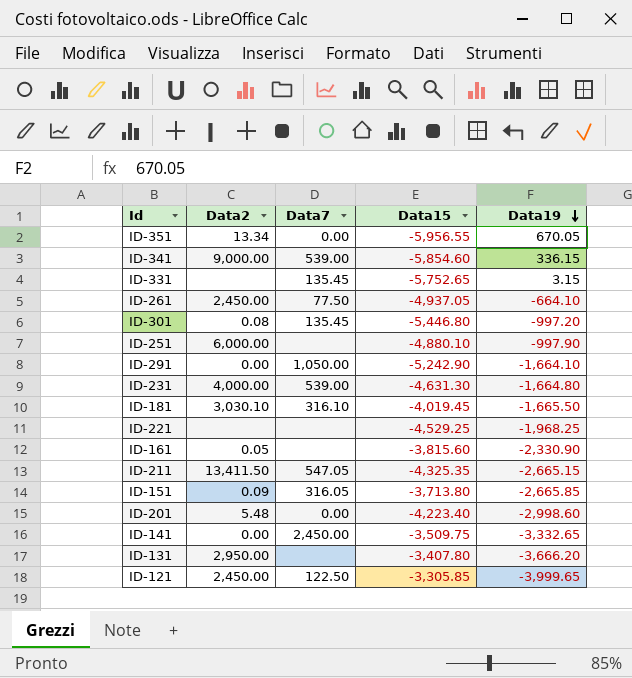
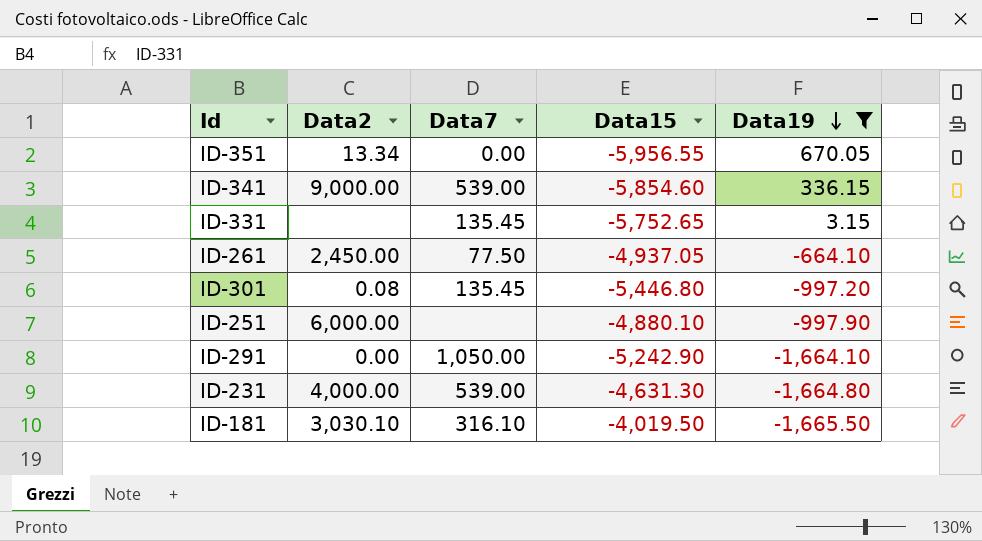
filter: none -> Data19 >= -1,665.50
ID-181 | Data15: -4,019.45 -> -4,019.50

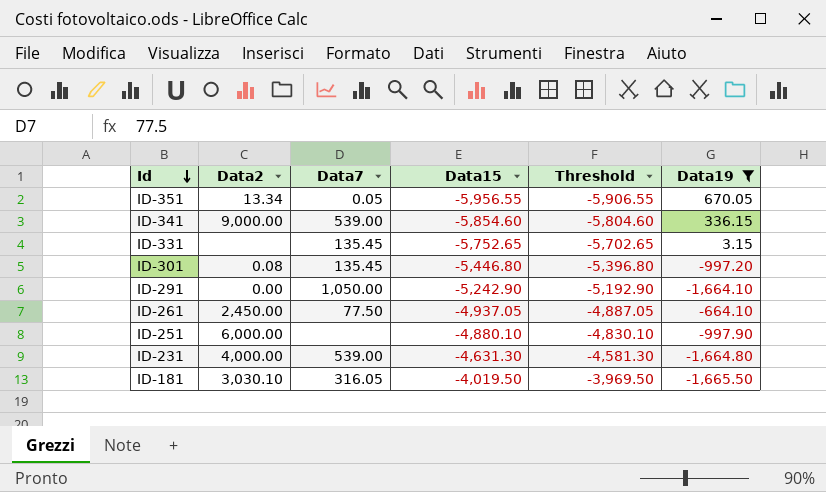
row order: Data19 descending -> Id descending
column Threshold | formula: none -> [Data15] + 50
ID-351 | Data7: 0.00 -> 0.05
ID-181 | Data7: 316.10 -> 316.05

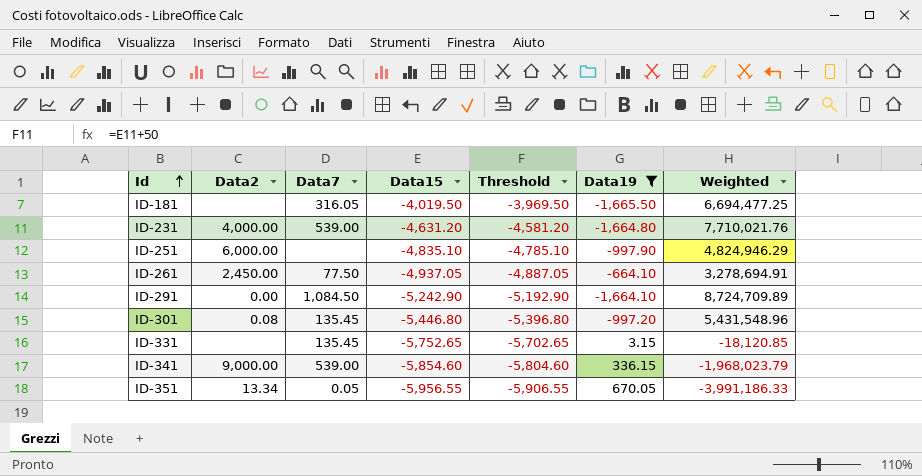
row order: Id descending -> Id ascending
column Weighted | formula: none -> [Data15] * [Data19]
ID-181 | Data2: 3,030.10 -> none
ID-231 | Data15: -4,631.30 -> -4,631.20
ID-231 | Threshold: -4,581.30 -> -4,581.20
ID-251 | Data15: -4,880.10 -> -4,835.10
ID-251 | Threshold: -4,830.10 -> -4,785.10
ID-291 | Data7: 1,050.00 -> 1,084.50

